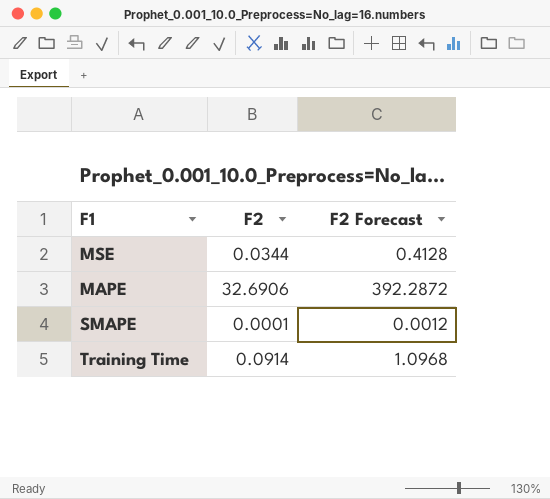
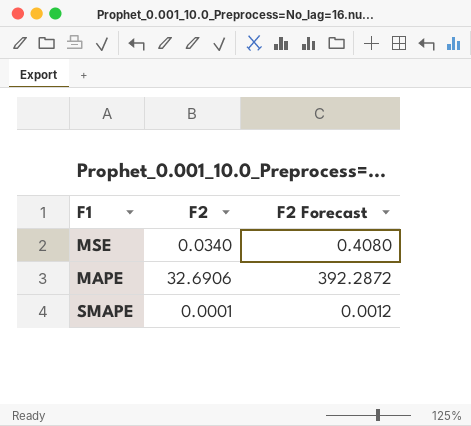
row Training Time: 0.0914 | 1.0968 -> none
MSE | F2: 0.0344 -> 0.0340
MSE | F2 Forecast: 0.4128 -> 0.4080

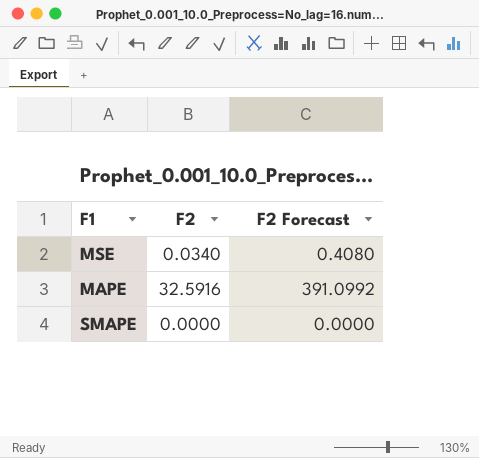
MAPE | F2: 32.6906 -> 32.5916
MAPE | F2 Forecast: 392.2872 -> 391.0992
SMAPE | F2: 0.0001 -> 0.0000
SMAPE | F2 Forecast: 0.0012 -> 0.0000

